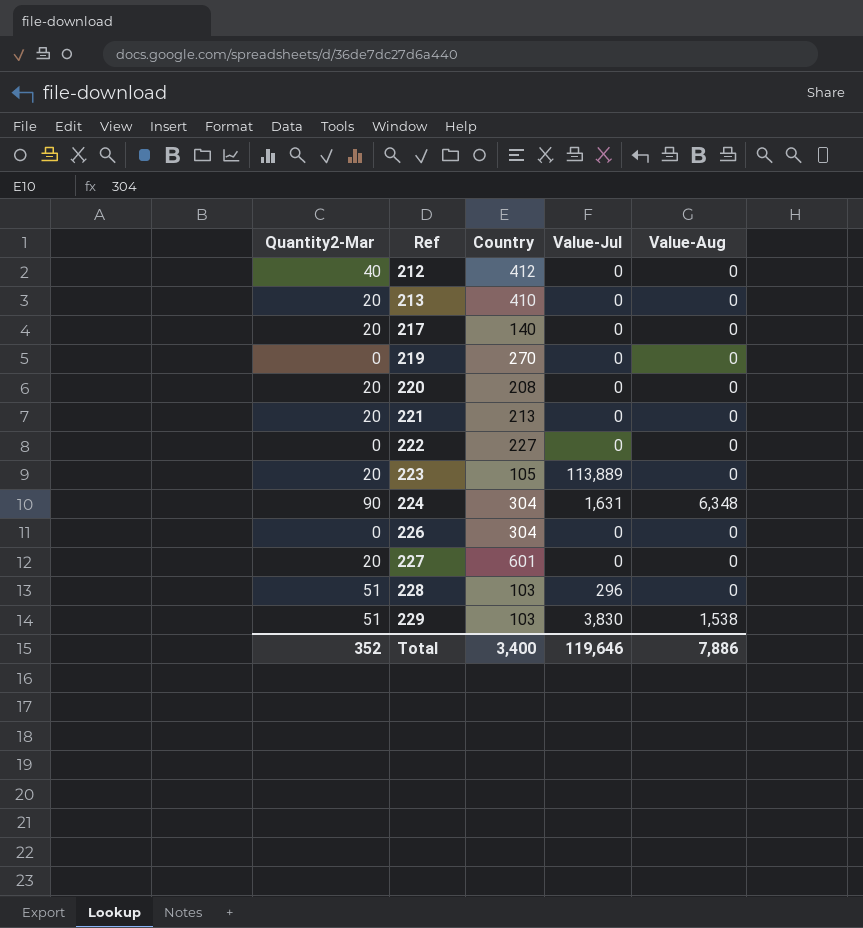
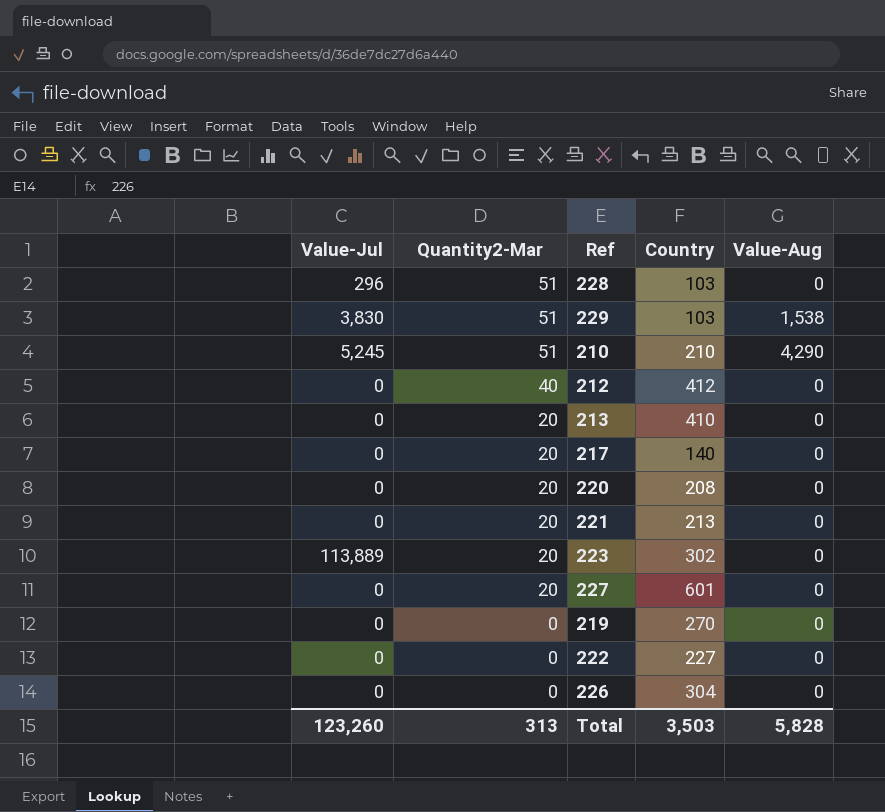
row order: Ref ascending -> Quantity2-Mar descending
column Value-Jul | position: 4 -> 1
row 224: 90 | 304 | 1,631 | 6,348 -> none
row 210: none -> 5,245 | 51 | 210 | 4,290
223 | Country: 105 -> 302
Total | Value-Jul: 119,646 -> 123,260
Total | Quantity2-Mar: 352 -> 313
Total | Country: 3,400 -> 3,503
Total | Value-Aug: 7,886 -> 5,828

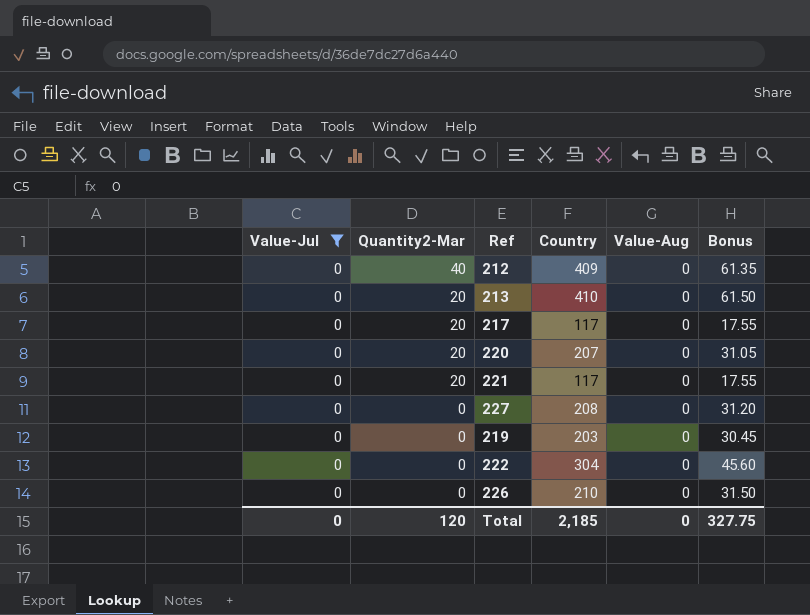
filter: none -> Value-Jul = 0
column Bonus | formula: none -> [Country] * 0.15
212 | Country: 412 -> 409
217 | Country: 140 -> 117
220 | Country: 208 -> 207
221 | Country: 213 -> 117
227 | Quantity2-Mar: 20 -> 0
227 | Country: 601 -> 208
219 | Country: 270 -> 203
222 | Country: 227 -> 304
226 | Country: 304 -> 210
Total | Value-Jul: 123,260 -> 0
Total | Quantity2-Mar: 313 -> 120
Total | Country: 3,503 -> 2,185
Total | Value-Aug: 5,828 -> 0

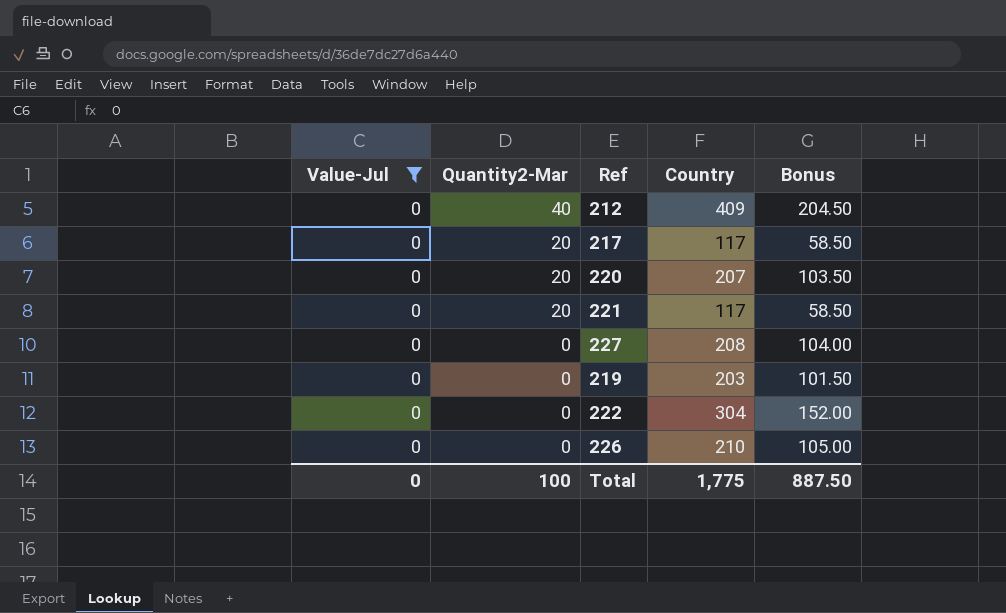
column Value-Aug | position: 5 -> none
column Bonus | formula: [Country] * 0.15 -> [Country] * 0.5
row 213: 0 | 20 | 410 | 0 | 61.50 -> none
Total | Quantity2-Mar: 120 -> 100
Total | Country: 2,185 -> 1,775
Total | Bonus: 327.75 -> 887.50

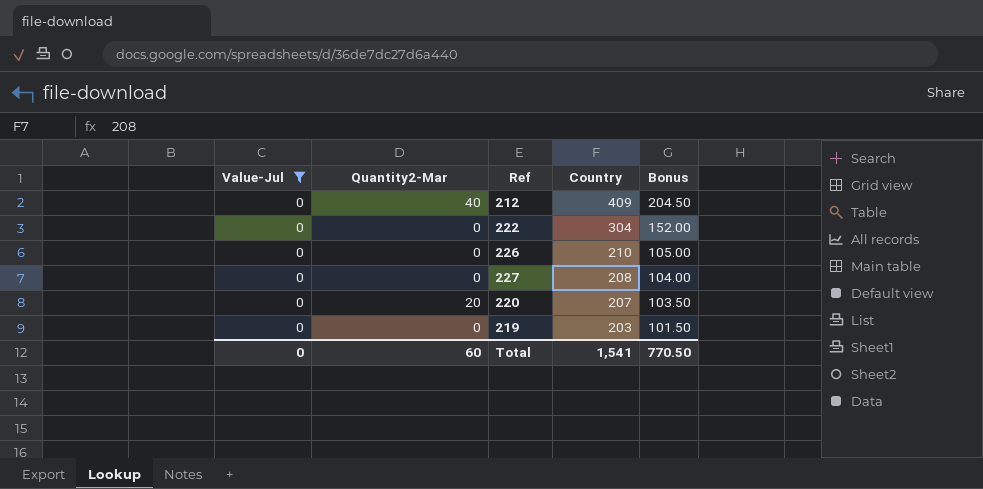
row order: Quantity2-Mar descending -> Country descending
row 217: 0 | 20 | 117 | 58.50 -> none
row 221: 0 | 20 | 117 | 58.50 -> none
Total | Quantity2-Mar: 100 -> 60
Total | Country: 1,775 -> 1,541
Total | Bonus: 887.50 -> 770.50

